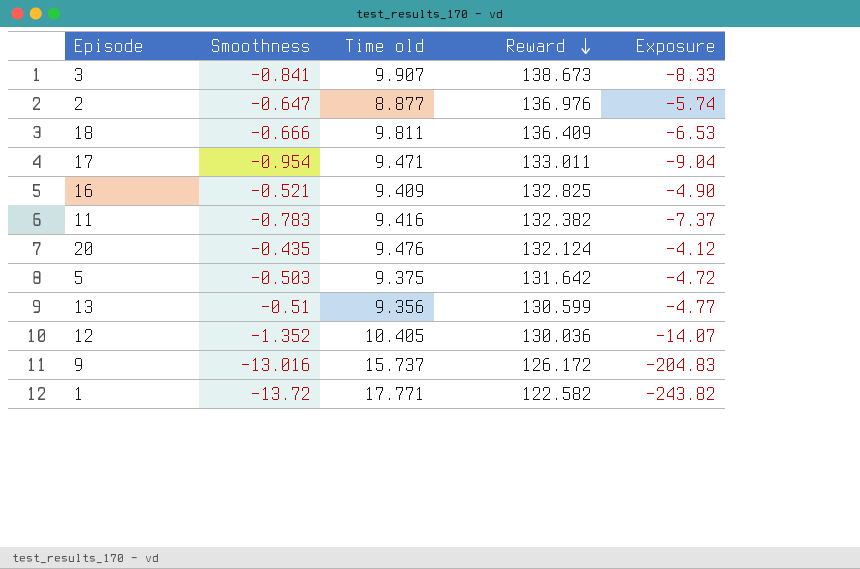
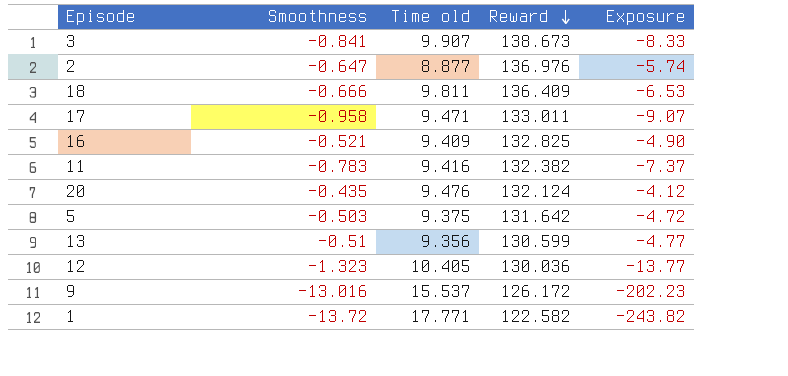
17 | Smoothness: -0.954 -> -0.958
17 | Exposure: -9.04 -> -9.07
12 | Smoothness: -1.352 -> -1.323
12 | Exposure: -14.07 -> -13.77
9 | Time old: 15.737 -> 15.537
9 | Exposure: -204.83 -> -202.23

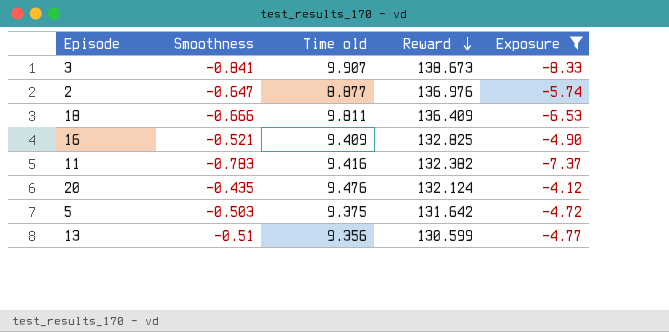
filter: none -> Exposure >= -8.33

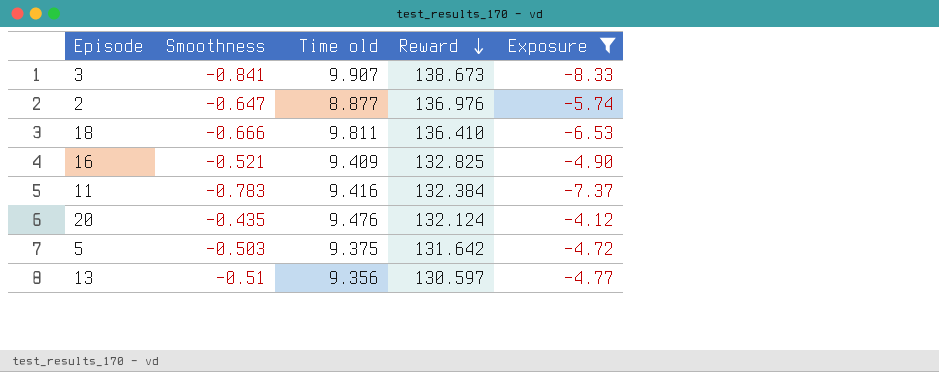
18 | Reward: 136.409 -> 136.410
11 | Reward: 132.382 -> 132.384
13 | Reward: 130.599 -> 130.597

